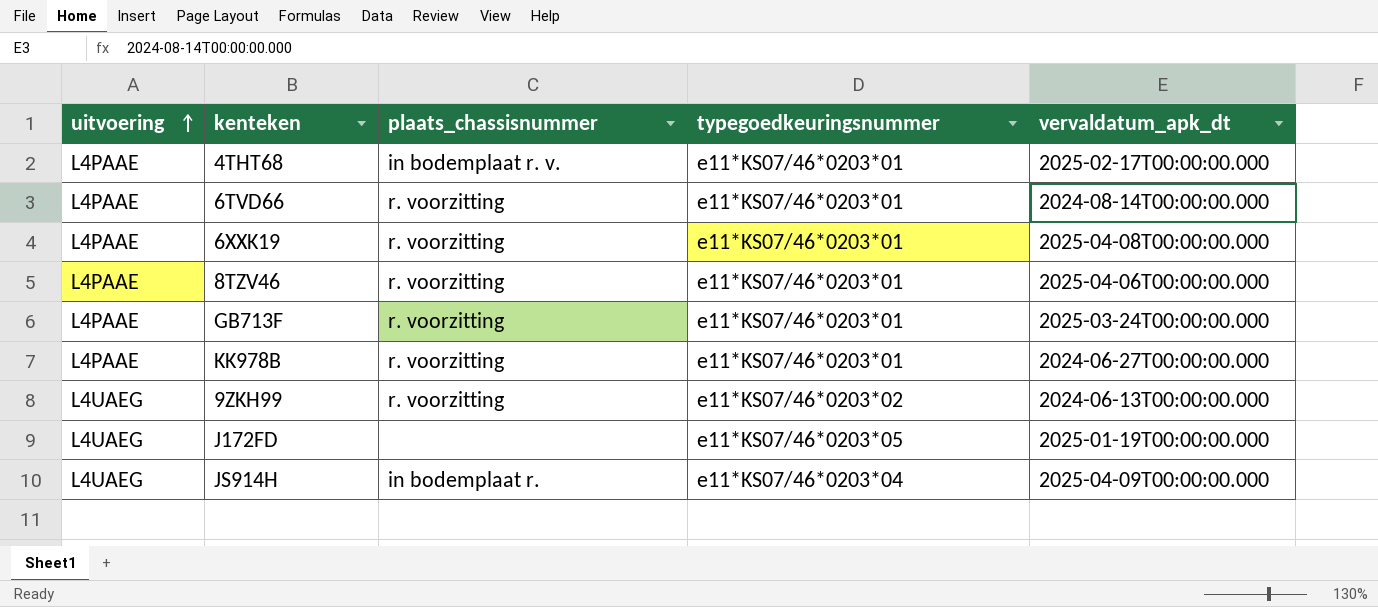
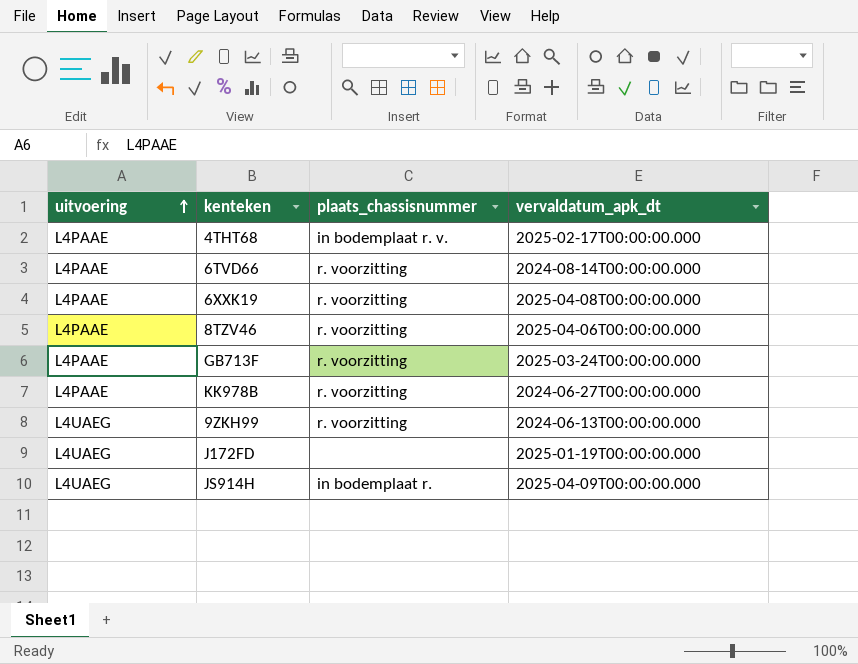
column typegoedkeuringsnummer | position: 4 -> none

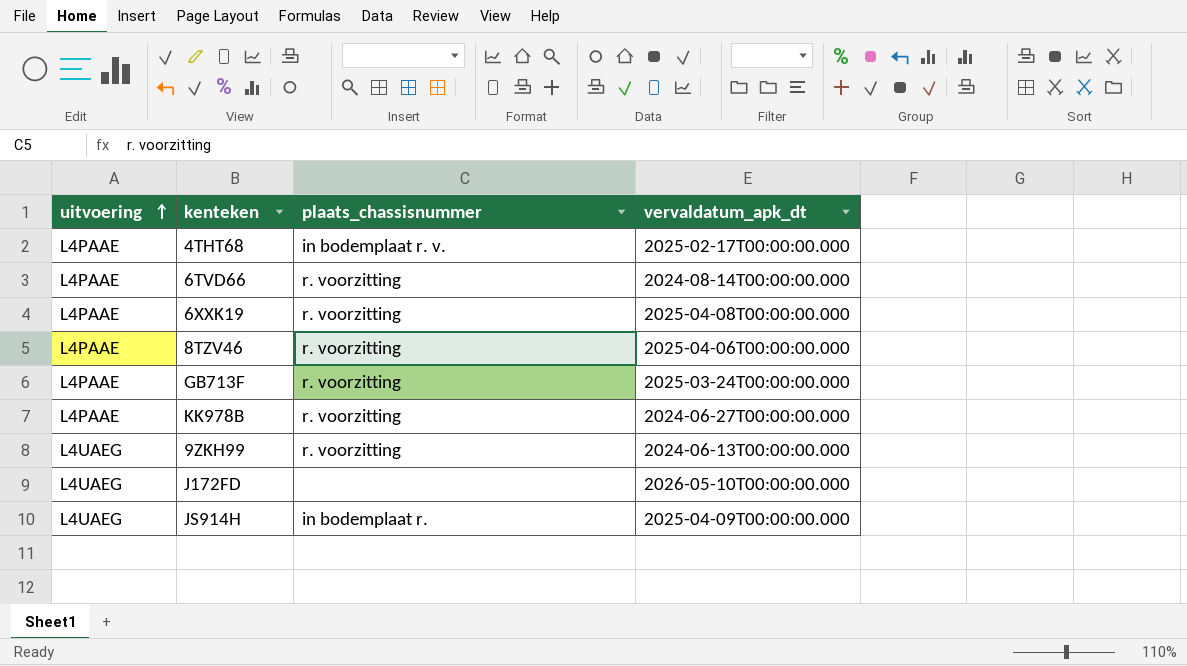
J172FD | vervaldatum_apk_dt: 2025-01-19T00:00:00.000 -> 2026-05-10T00:00:00.000

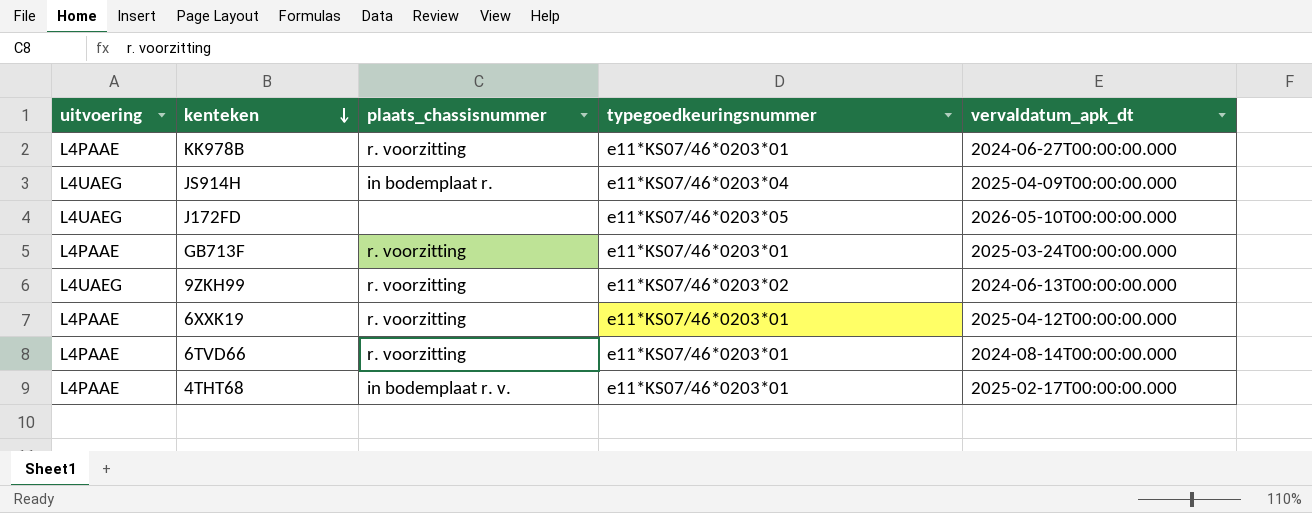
row order: uitvoering ascending -> kenteken descending
column typegoedkeuringsnummer | position: none -> 4
row 8TZV46: L4PAAE | r. voorzitting | 2025-04-06T00:00:00.000 -> none
6XXK19 | vervaldatum_apk_dt: 2025-04-08T00:00:00.000 -> 2025-04-12T00:00:00.000

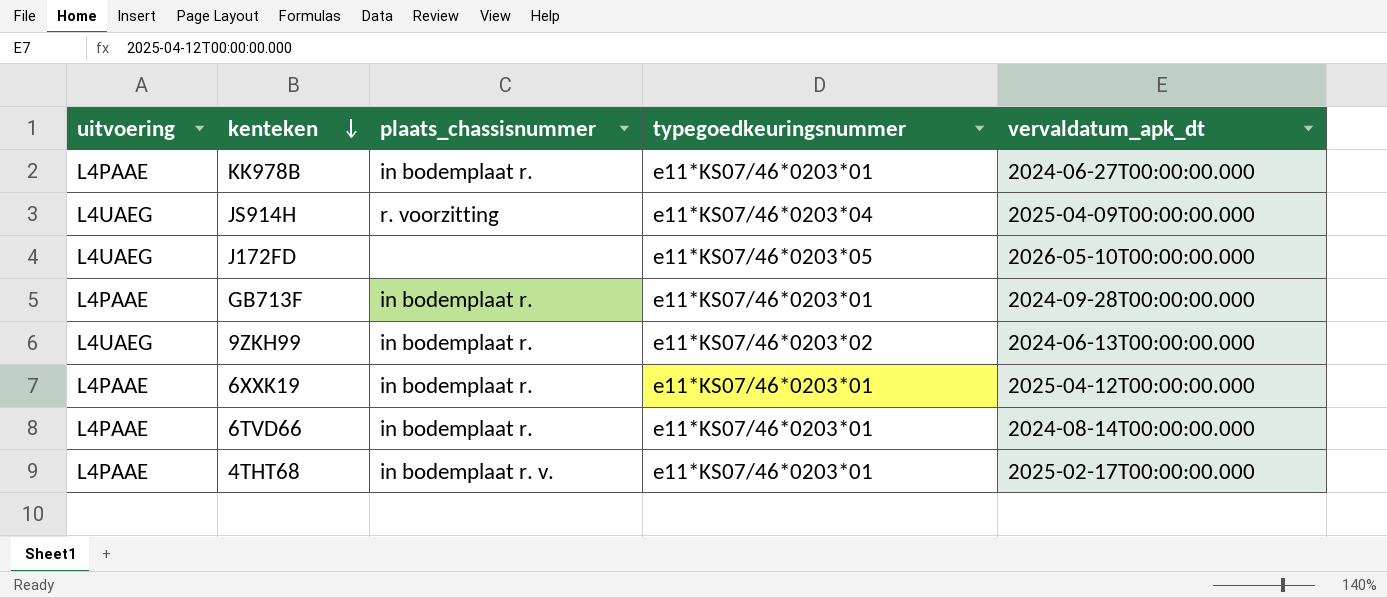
KK978B | plaats_chassisnummer: r. voorzitting -> in bodemplaat r.
JS914H | plaats_chassisnummer: in bodemplaat r. -> r. voorzitting
GB713F | plaats_chassisnummer: r. voorzitting -> in bodemplaat r.
GB713F | vervaldatum_apk_dt: 2025-03-24T00:00:00.000 -> 2024-09-28T00:00:00.000
9ZKH99 | plaats_chassisnummer: r. voorzitting -> in bodemplaat r.
6XXK19 | plaats_chassisnummer: r. voorzitting -> in bodemplaat r.
6TVD66 | plaats_chassisnummer: r. voorzitting -> in bodemplaat r.

